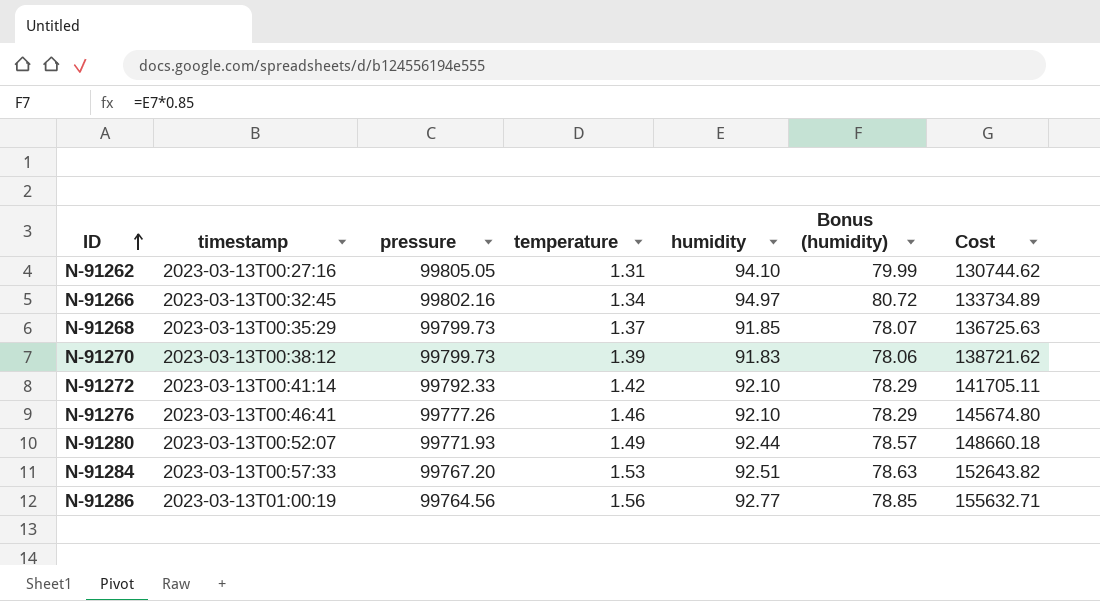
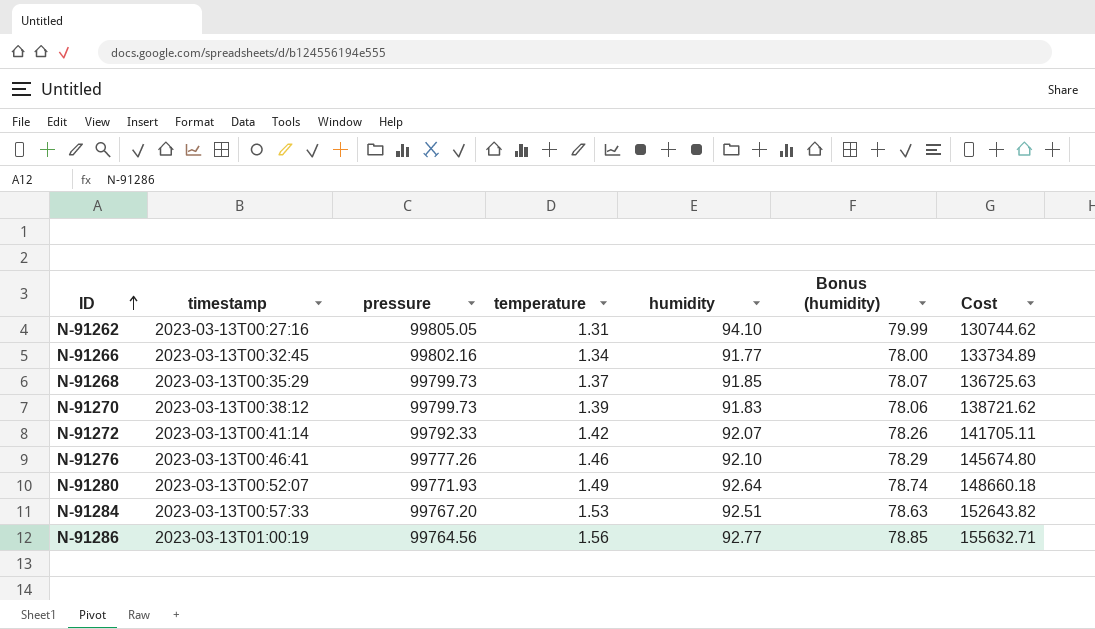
N-91266 | humidity: 94.97 -> 91.77
N-91266 | Bonus (humidity): 80.72 -> 78.00
N-91272 | humidity: 92.10 -> 92.07
N-91272 | Bonus (humidity): 78.29 -> 78.26
N-91280 | humidity: 92.44 -> 92.64
N-91280 | Bonus (humidity): 78.57 -> 78.74

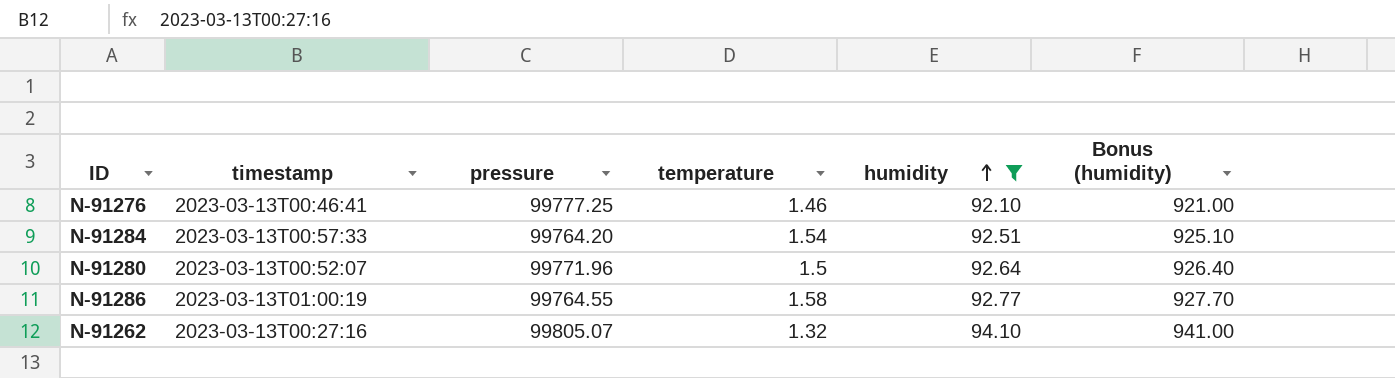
filter: none -> humidity >= 92.10
row order: ID ascending -> humidity ascending
column Cost | formula: [pressure] * [temperature] -> none
column Bonus (humidity) | formula: [humidity] * 0.85 -> [humidity] * 10
N-91276 | pressure: 99777.26 -> 99777.25
N-91284 | pressure: 99767.20 -> 99764.20
N-91284 | temperature: 1.53 -> 1.54
N-91280 | pressure: 99771.93 -> 99771.96
N-91280 | temperature: 1.49 -> 1.5
N-91286 | pressure: 99764.56 -> 99764.55
N-91286 | temperature: 1.56 -> 1.58
N-91262 | pressure: 99805.05 -> 99805.07
N-91262 | temperature: 1.31 -> 1.32

